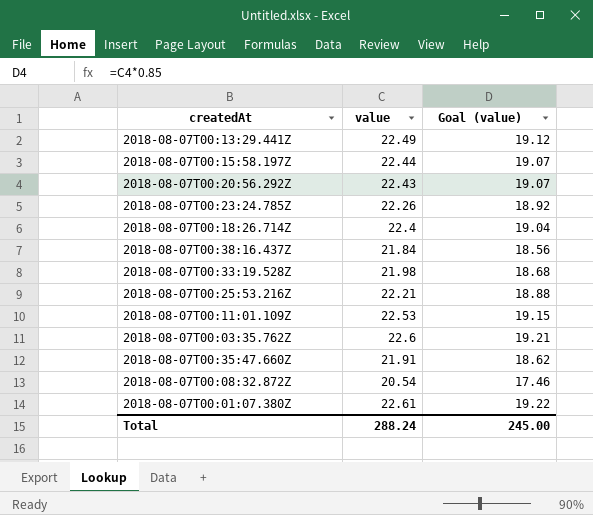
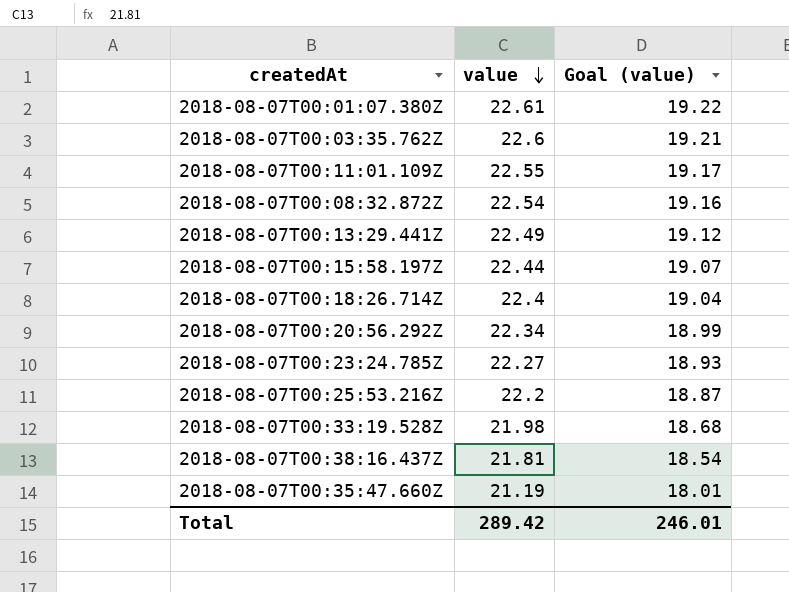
row order: none -> value descending
2018-08-07T00:11:01.109Z | value: 22.53 -> 22.55
2018-08-07T00:11:01.109Z | Goal (value): 19.15 -> 19.17
2018-08-07T00:08:32.872Z | value: 20.54 -> 22.54
2018-08-07T00:08:32.872Z | Goal (value): 17.46 -> 19.16
2018-08-07T00:20:56.292Z | value: 22.43 -> 22.34
2018-08-07T00:20:56.292Z | Goal (value): 19.07 -> 18.99
2018-08-07T00:23:24.785Z | value: 22.26 -> 22.27
2018-08-07T00:23:24.785Z | Goal (value): 18.92 -> 18.93
2018-08-07T00:25:53.216Z | value: 22.21 -> 22.2
2018-08-07T00:25:53.216Z | Goal (value): 18.88 -> 18.87
2018-08-07T00:38:16.437Z | value: 21.84 -> 21.81
2018-08-07T00:38:16.437Z | Goal (value): 18.56 -> 18.54
2018-08-07T00:35:47.660Z | value: 21.91 -> 21.19
2018-08-07T00:35:47.660Z | Goal (value): 18.62 -> 18.01
Total | value: 288.24 -> 289.42
Total | Goal (value): 245.00 -> 246.01

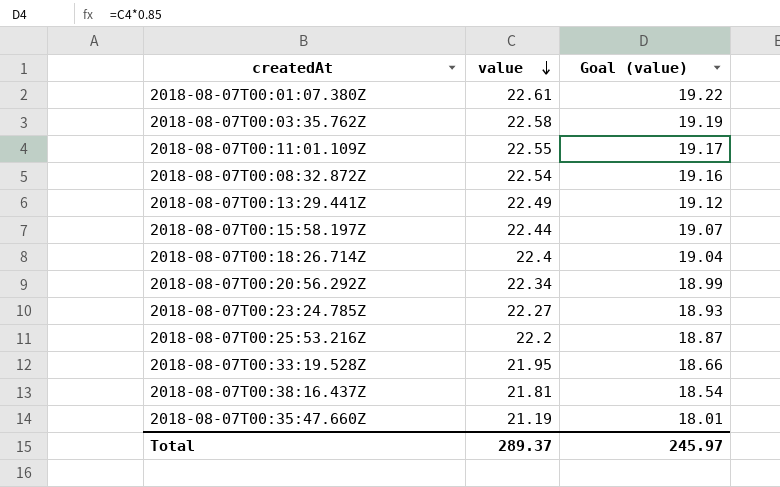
2018-08-07T00:03:35.762Z | value: 22.6 -> 22.58
2018-08-07T00:03:35.762Z | Goal (value): 19.21 -> 19.19
2018-08-07T00:33:19.528Z | value: 21.98 -> 21.95
2018-08-07T00:33:19.528Z | Goal (value): 18.68 -> 18.66
Total | value: 289.42 -> 289.37
Total | Goal (value): 246.01 -> 245.97

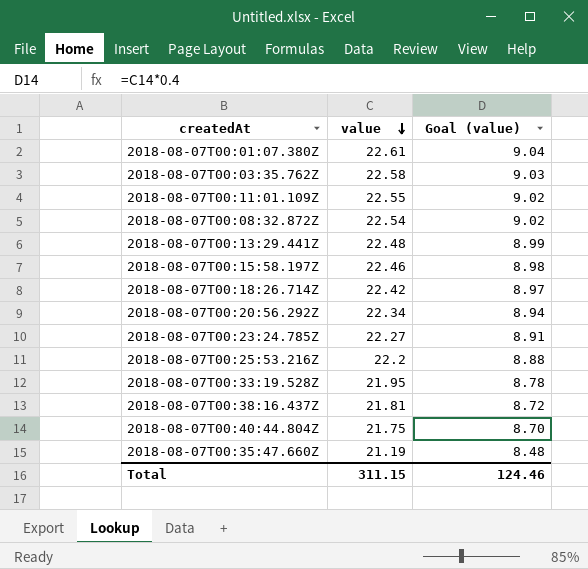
column Goal (value) | formula: [value] * 0.85 -> [value] * 0.4
2018-08-07T00:13:29.441Z | value: 22.49 -> 22.48
2018-08-07T00:15:58.197Z | value: 22.44 -> 22.46
2018-08-07T00:18:26.714Z | value: 22.4 -> 22.42
row 2018-08-07T00:40:44.804Z: none -> 21.75 | 8.70
Total | value: 289.37 -> 311.15
Total | Goal (value): 245.97 -> 124.46

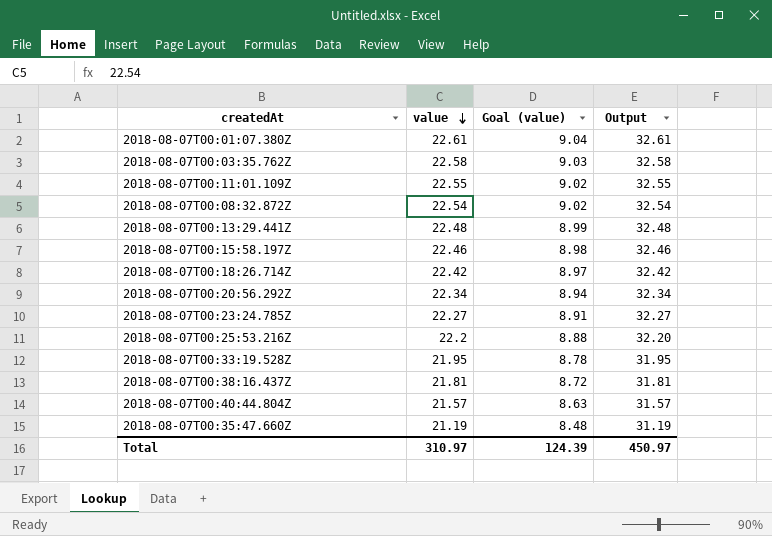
column Output | formula: none -> [value] + 10
2018-08-07T00:40:44.804Z | value: 21.75 -> 21.57
2018-08-07T00:40:44.804Z | Goal (value): 8.70 -> 8.63
Total | value: 311.15 -> 310.97
Total | Goal (value): 124.46 -> 124.39

